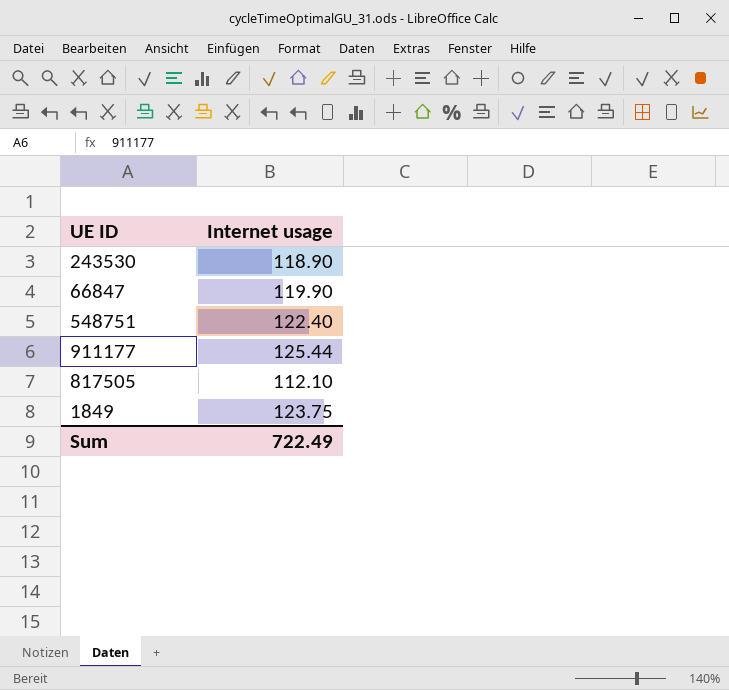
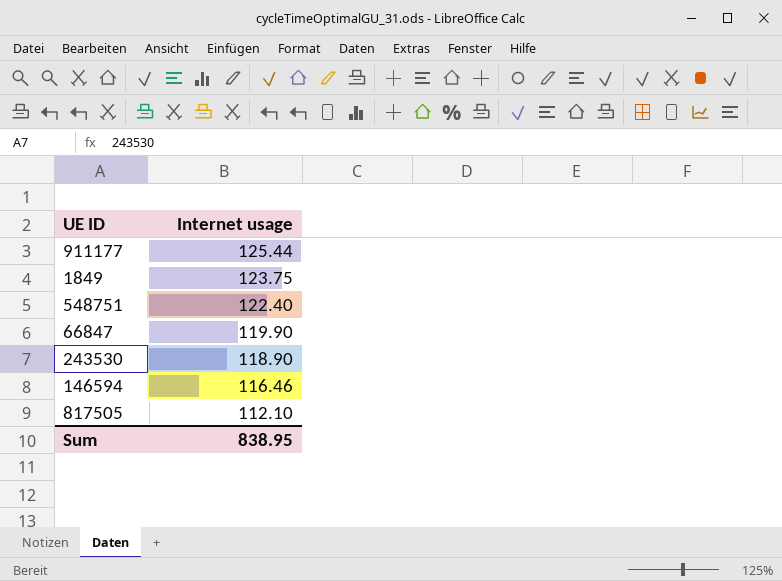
row order: none -> Internet usage descending
row 146594: none -> 116.46
Sum | Internet usage: 722.49 -> 838.95

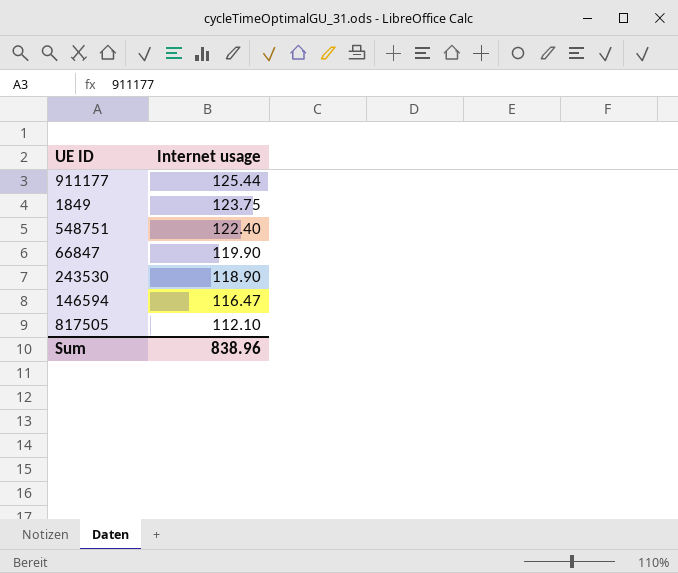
146594 | Internet usage: 116.46 -> 116.47
Sum | Internet usage: 838.95 -> 838.96

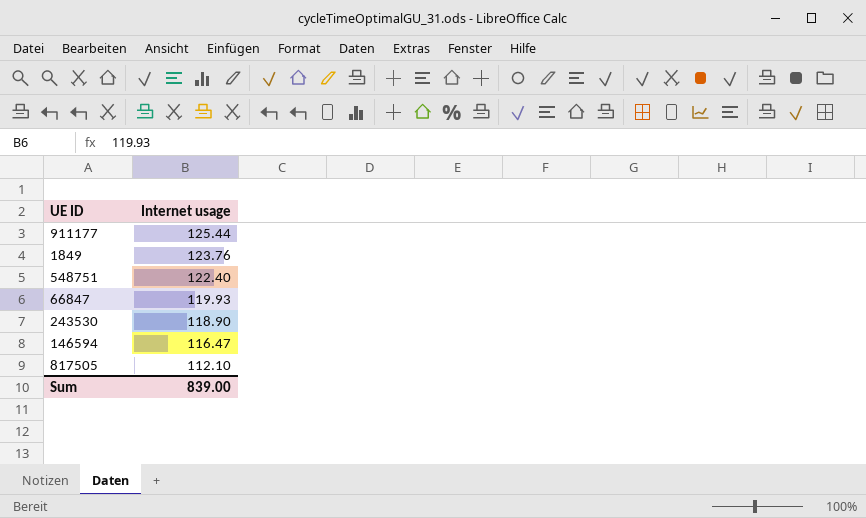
1849 | Internet usage: 123.75 -> 123.76
66847 | Internet usage: 119.90 -> 119.93
Sum | Internet usage: 838.96 -> 839.00

